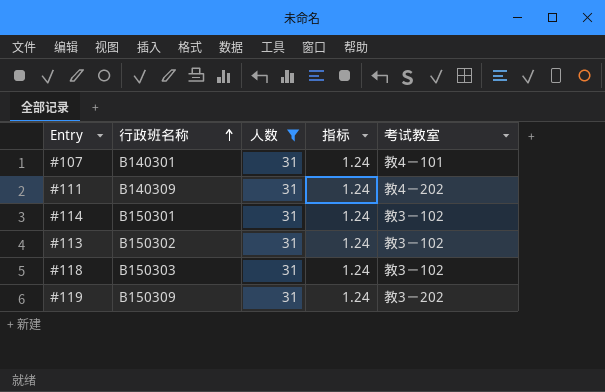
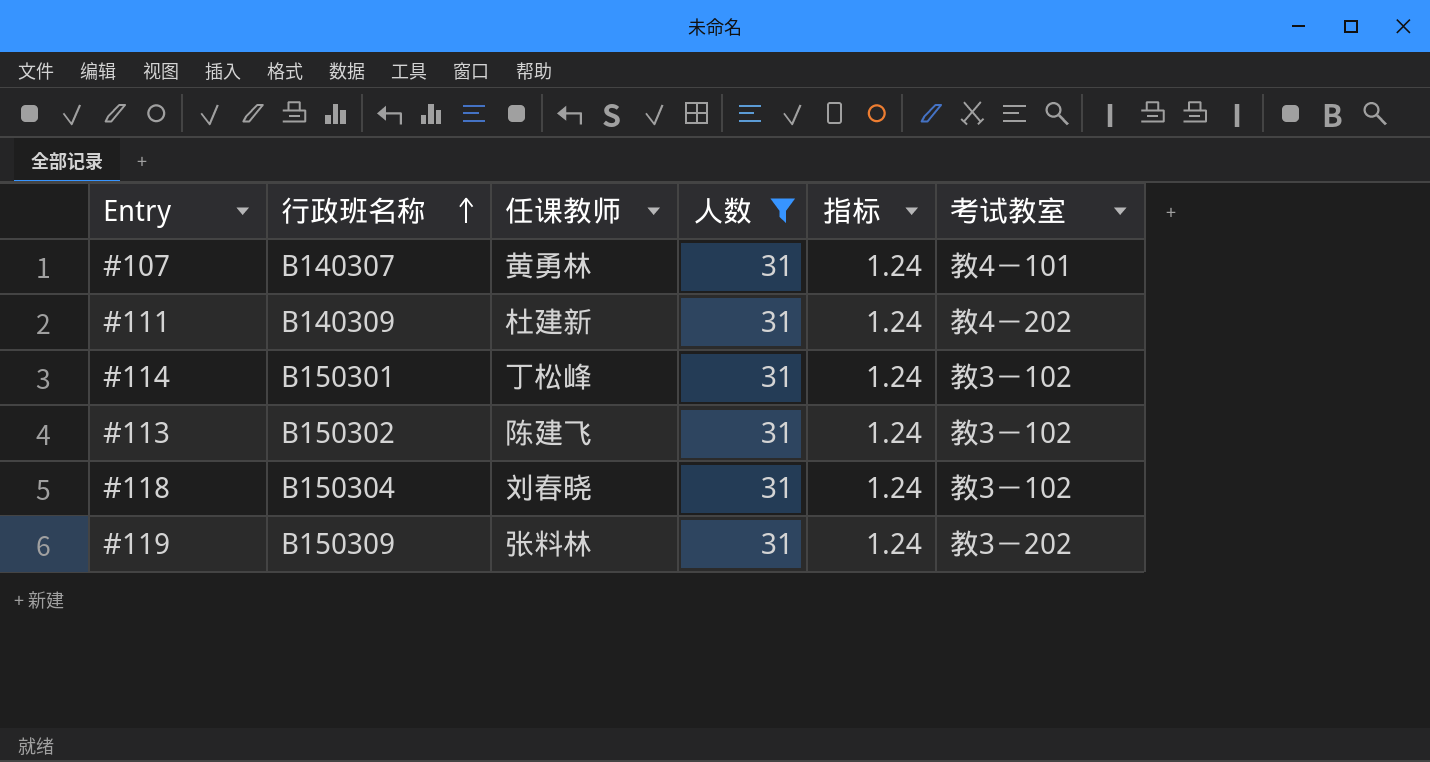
column 任课教师 | position: none -> 3
#107 | 行政班名称: B140301 -> B140307
#118 | 行政班名称: B150303 -> B150304

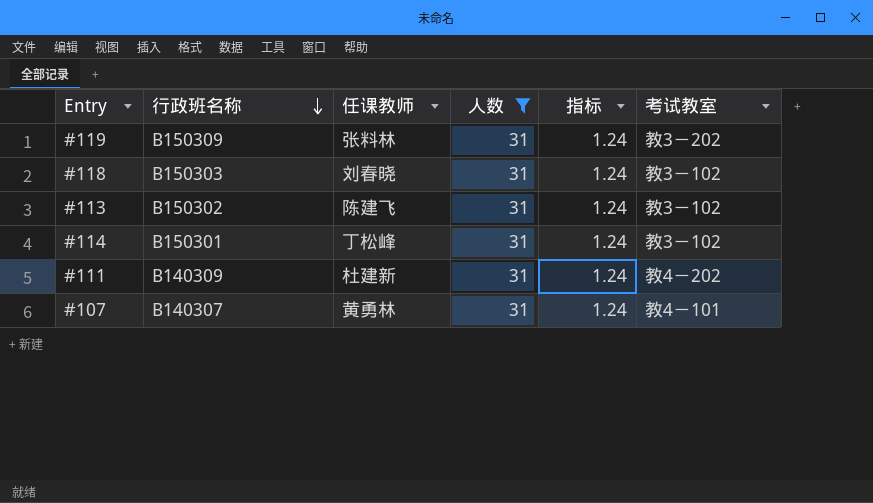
row order: 行政班名称 ascending -> 行政班名称 descending
#118 | 行政班名称: B150304 -> B150303

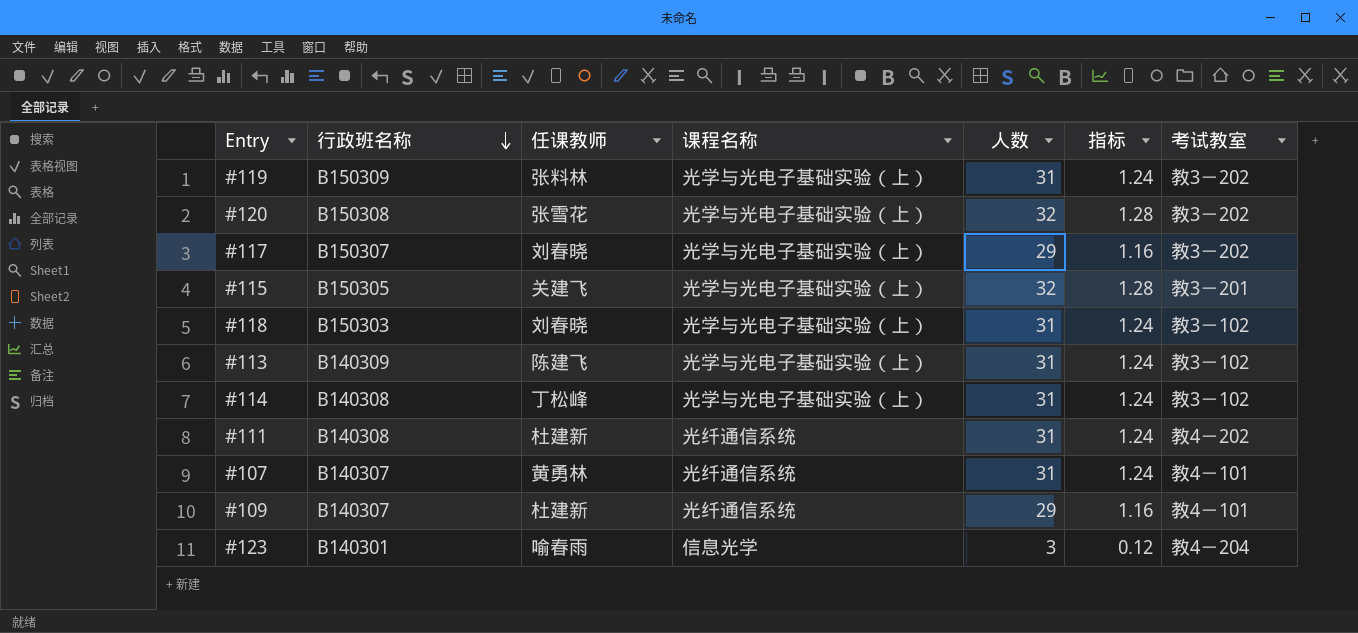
filter: 人数 = 31 -> none
column 课程名称 | position: none -> 4
#113 | 行政班名称: B150302 -> B140309
#114 | 行政班名称: B150301 -> B140308
#111 | 行政班名称: B140309 -> B140308

